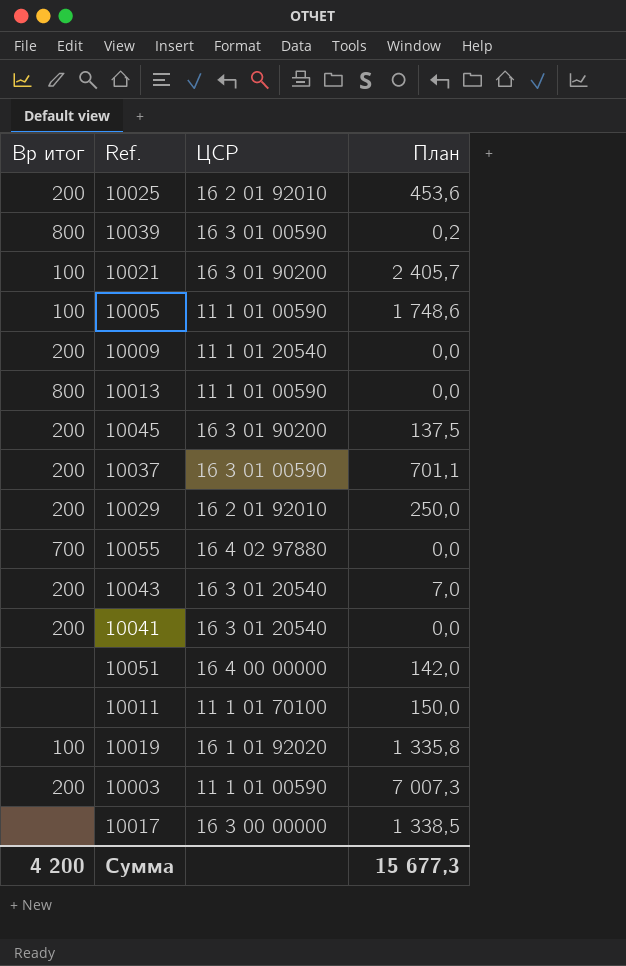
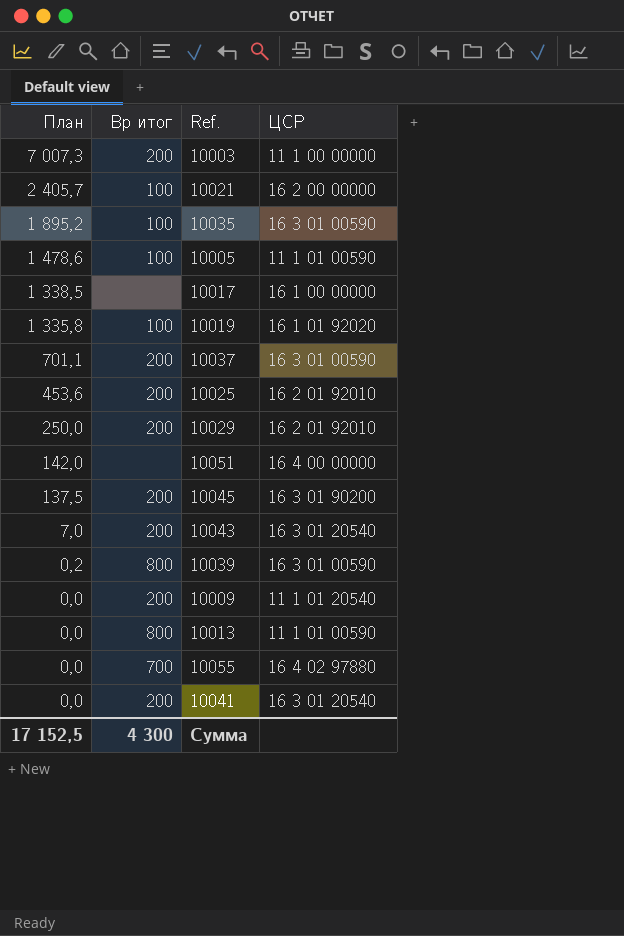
row order: none -> План descending
column План | position: 4 -> 1
row 10011: none | 11 1 01 70100 | 150,0 -> none
10003 | ЦСР: 11 1 01 00590 -> 11 1 00 00000
10021 | ЦСР: 16 3 01 90200 -> 16 2 00 00000
row 10035: none -> 1 895,2 | 100 | 16 3 01 00590
10005 | План: 1 748,6 -> 1 478,6
10017 | ЦСР: 16 3 00 00000 -> 16 1 00 00000
Сумма | План: 15 677,3 -> 17 152,5
Сумма | Вр итог: 4 200 -> 4 300

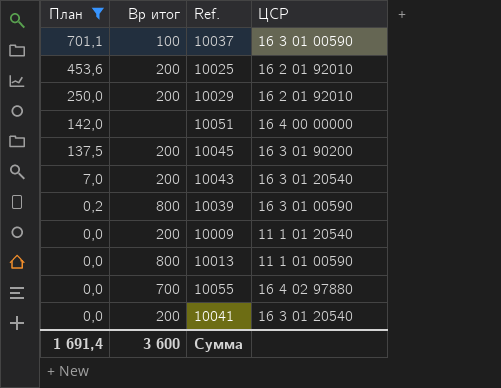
filter: none -> План <= 701,1
10037 | Вр итог: 200 -> 100
Сумма | План: 17 152,5 -> 1 691,4
Сумма | Вр итог: 4 300 -> 3 600

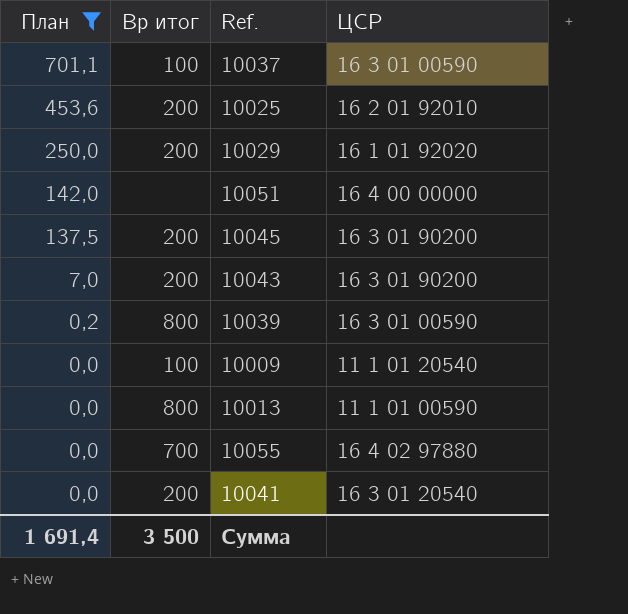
10029 | ЦСР: 16 2 01 92010 -> 16 1 01 92020
10043 | ЦСР: 16 3 01 20540 -> 16 3 01 90200
10009 | Вр итог: 200 -> 100
Сумма | Вр итог: 3 600 -> 3 500

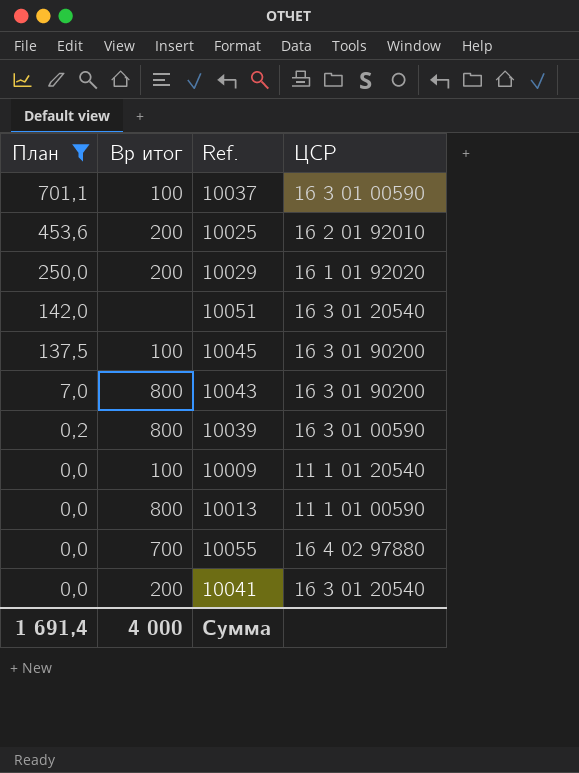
10051 | ЦСР: 16 4 00 00000 -> 16 3 01 20540
10045 | Вр итог: 200 -> 100
10043 | Вр итог: 200 -> 800
Сумма | Вр итог: 3 500 -> 4 000

